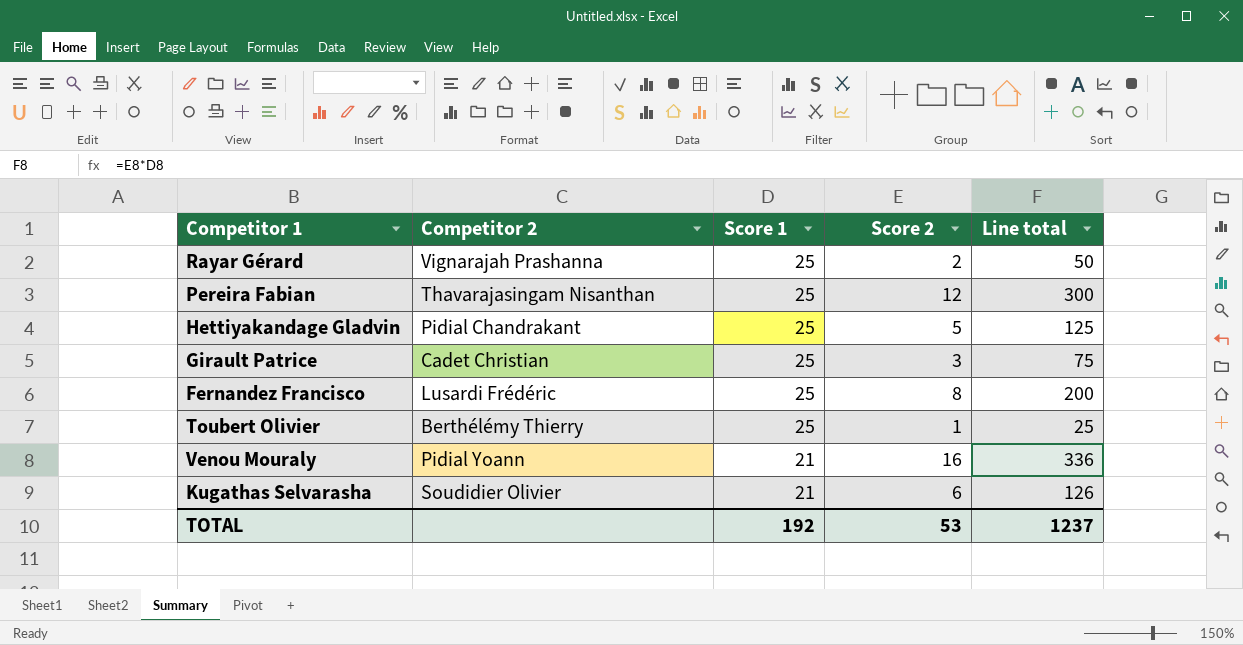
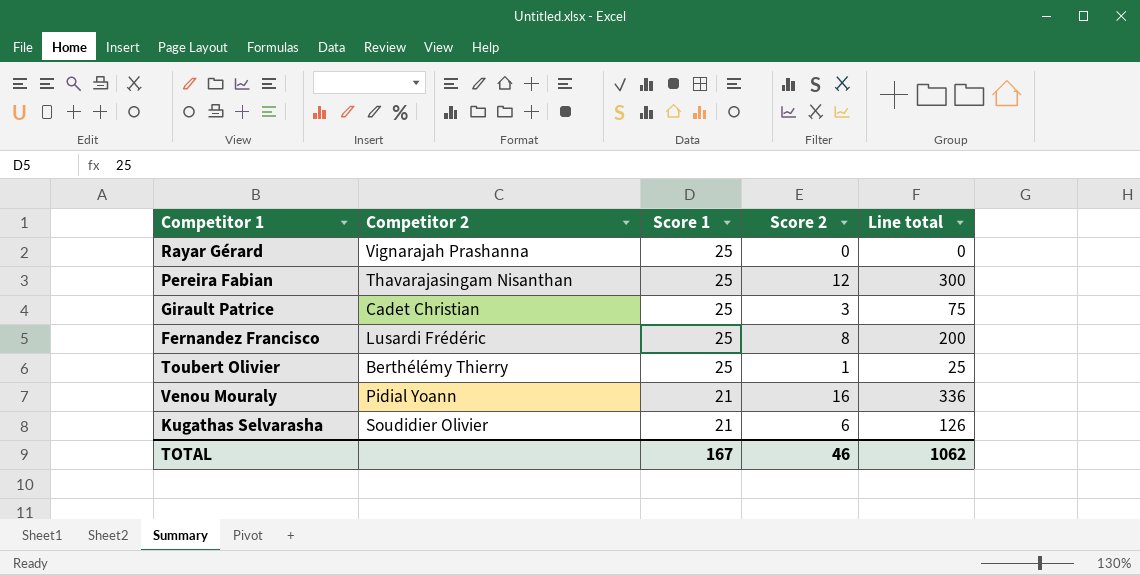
row Hettiyakandage Gladvin: Pidial Chandrakant | 25 | 5 | 125 -> none
Rayar Gérard | Score 2: 2 -> 0
Rayar Gérard | Line total: 50 -> 0
TOTAL | Score 1: 192 -> 167
TOTAL | Score 2: 53 -> 46
TOTAL | Line total: 1237 -> 1062

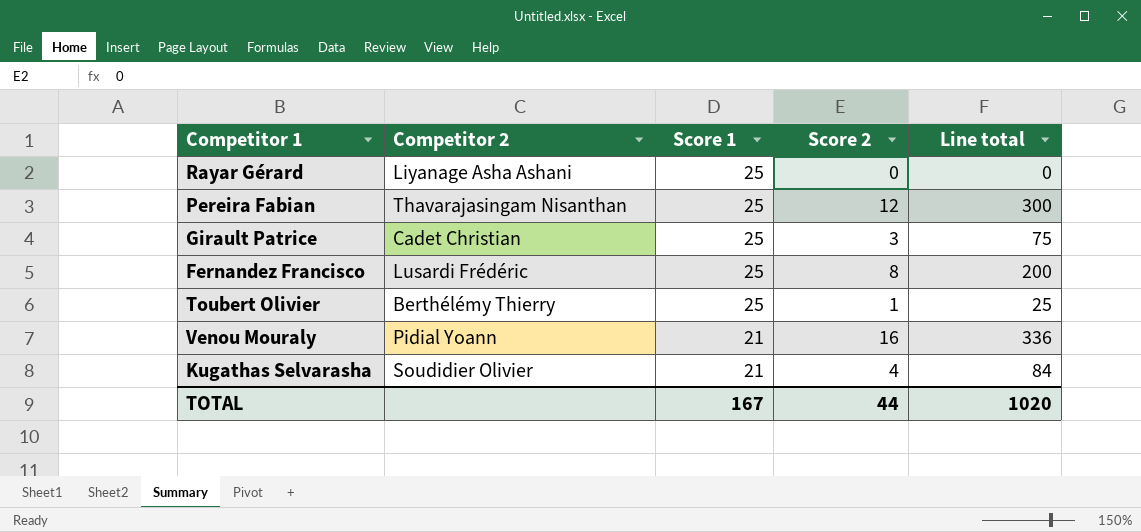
Rayar Gérard | Competitor 2: Vignarajah Prashanna -> Liyanage Asha Ashani
Kugathas Selvarasha | Score 2: 6 -> 4
Kugathas Selvarasha | Line total: 126 -> 84
TOTAL | Score 2: 46 -> 44
TOTAL | Line total: 1062 -> 1020

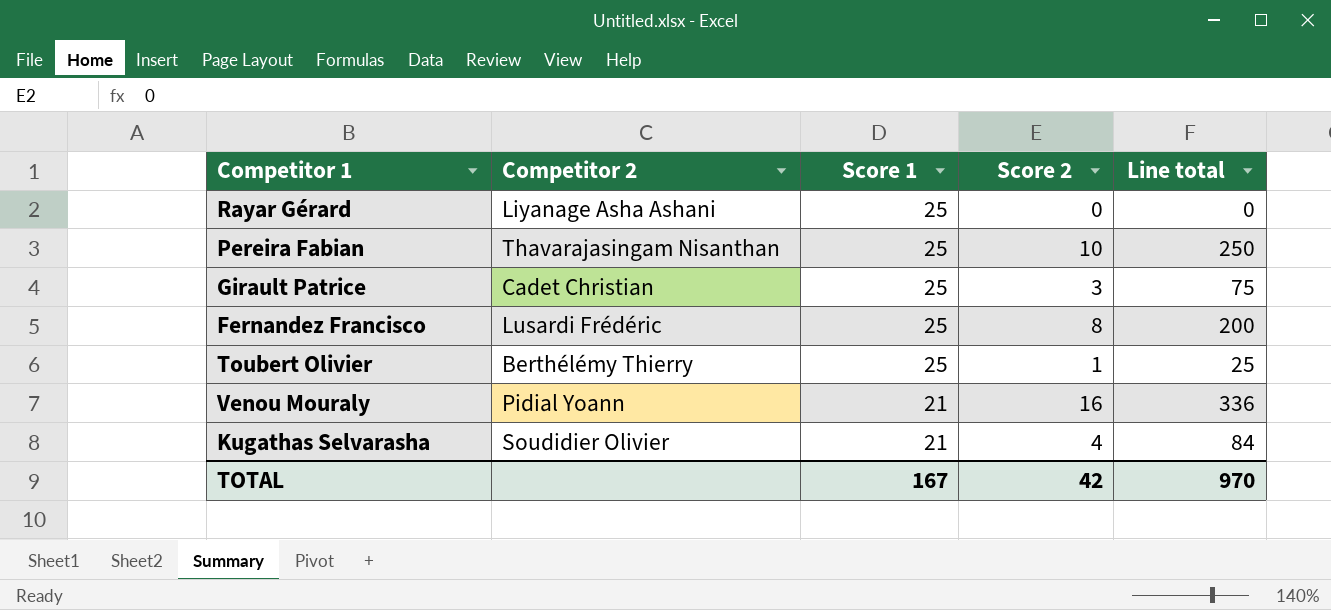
Pereira Fabian | Score 2: 12 -> 10
Pereira Fabian | Line total: 300 -> 250
TOTAL | Score 2: 44 -> 42
TOTAL | Line total: 1020 -> 970

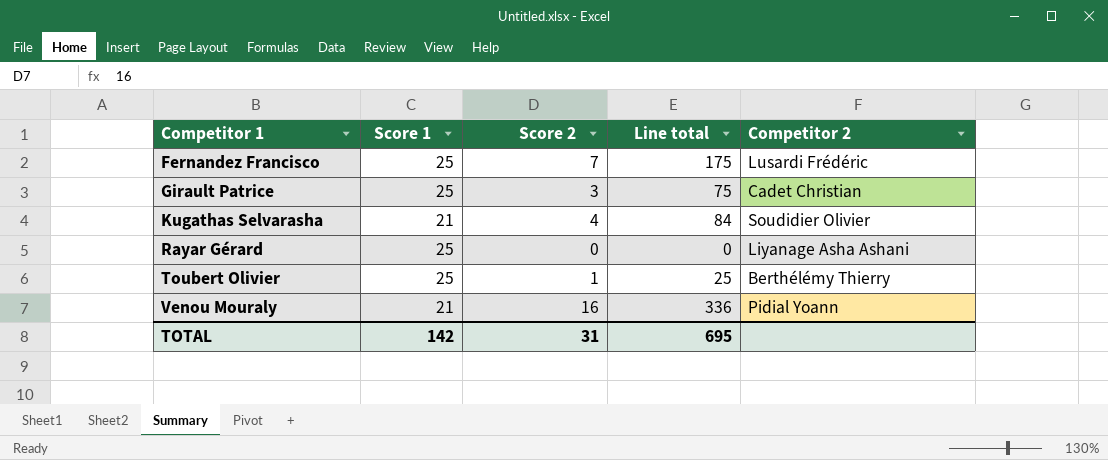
row order: Score 1 descending -> Competitor 1 ascending
column Competitor 2 | position: 2 -> 5
row Pereira Fabian: Thavarajasingam Nisanthan | 25 | 10 | 250 -> none
Fernandez Francisco | Score 2: 8 -> 7
Fernandez Francisco | Line total: 200 -> 175
TOTAL | Score 1: 167 -> 142
TOTAL | Score 2: 42 -> 31
TOTAL | Line total: 970 -> 695

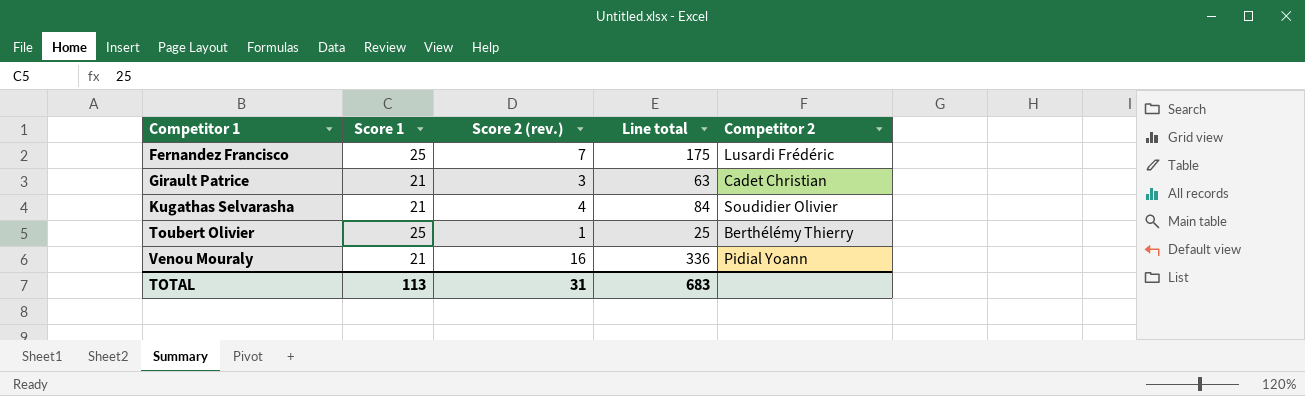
column name: Score 2 -> Score 2 (rev.)
row Rayar Gérard: 25 | 0 | 0 | Liyanage Asha Ashani -> none
Girault Patrice | Score 1: 25 -> 21
Girault Patrice | Line total: 75 -> 63
TOTAL | Score 1: 142 -> 113
TOTAL | Line total: 695 -> 683

